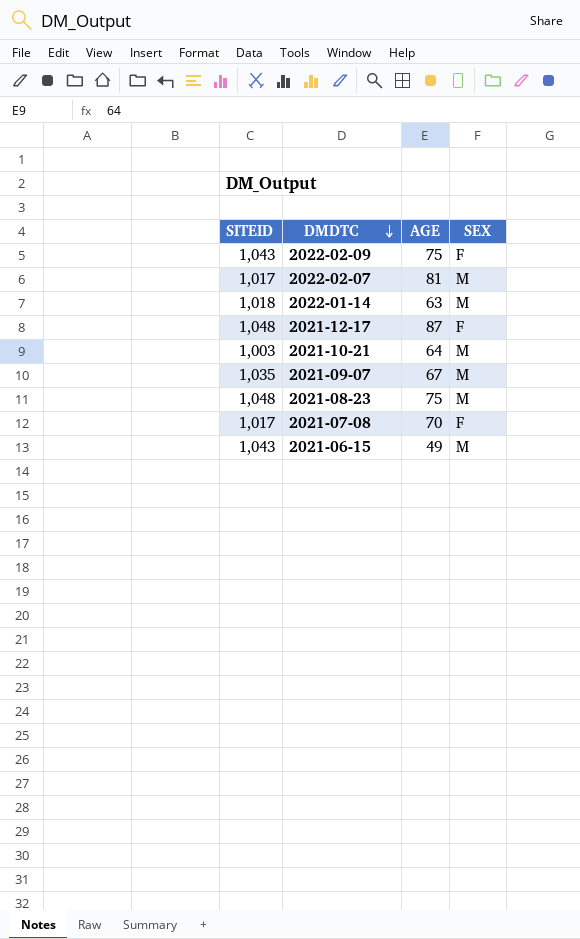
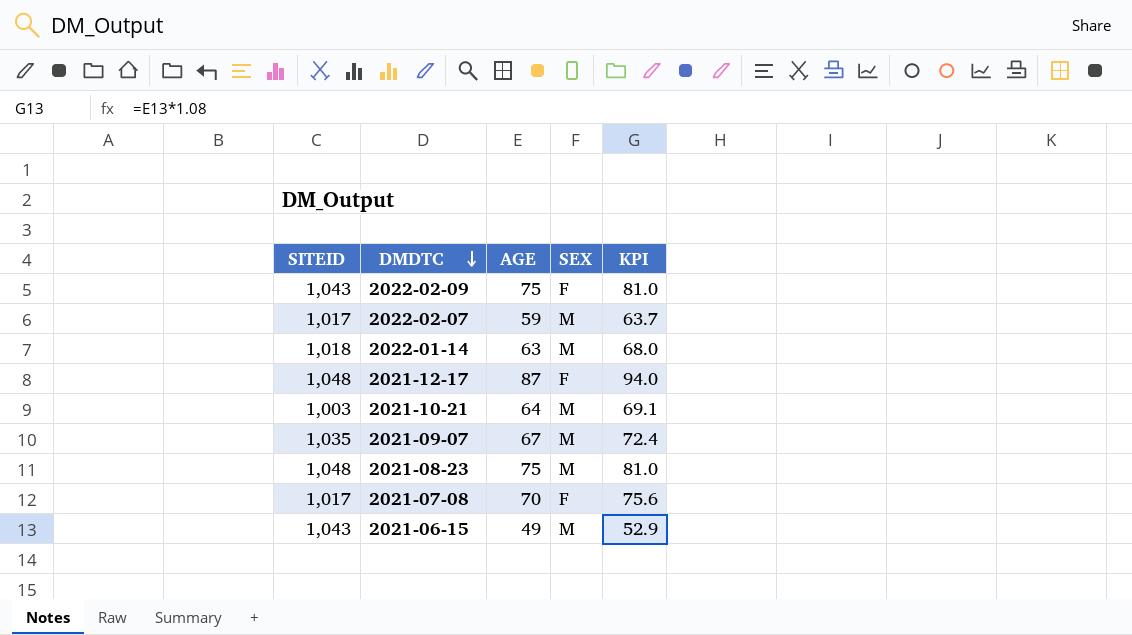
column KPI | formula: none -> [AGE] * 1.08
2022-02-07 | AGE: 81 -> 59

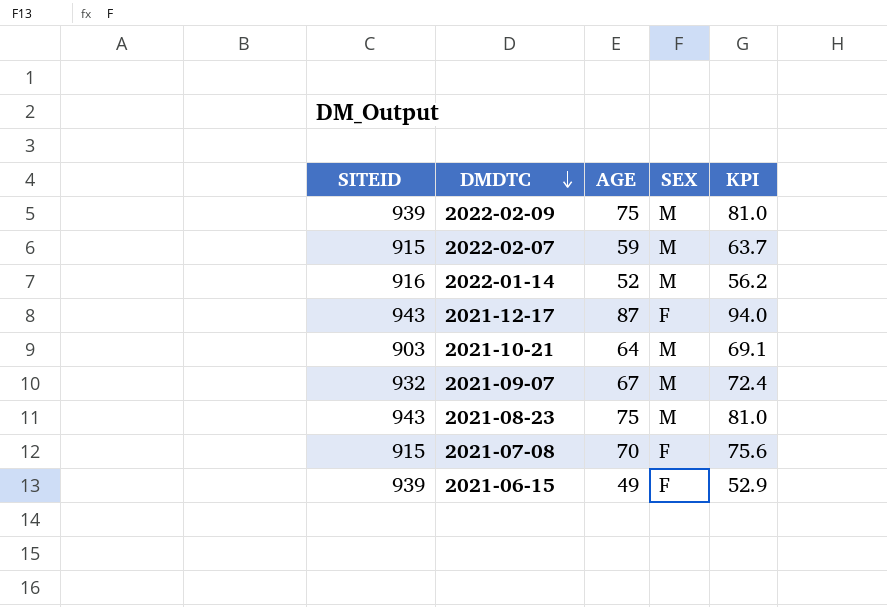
2022-02-09 | SITEID: 1,043 -> 939
2022-02-09 | SEX: F -> M
2022-02-07 | SITEID: 1,017 -> 915
2022-01-14 | SITEID: 1,018 -> 916
2022-01-14 | AGE: 63 -> 52
2022-01-14 | KPI: 68.0 -> 56.2
2021-12-17 | SITEID: 1,048 -> 943
2021-10-21 | SITEID: 1,003 -> 903
2021-09-07 | SITEID: 1,035 -> 932
2021-08-23 | SITEID: 1,048 -> 943
2021-07-08 | SITEID: 1,017 -> 915
2021-06-15 | SITEID: 1,043 -> 939
2021-06-15 | SEX: M -> F

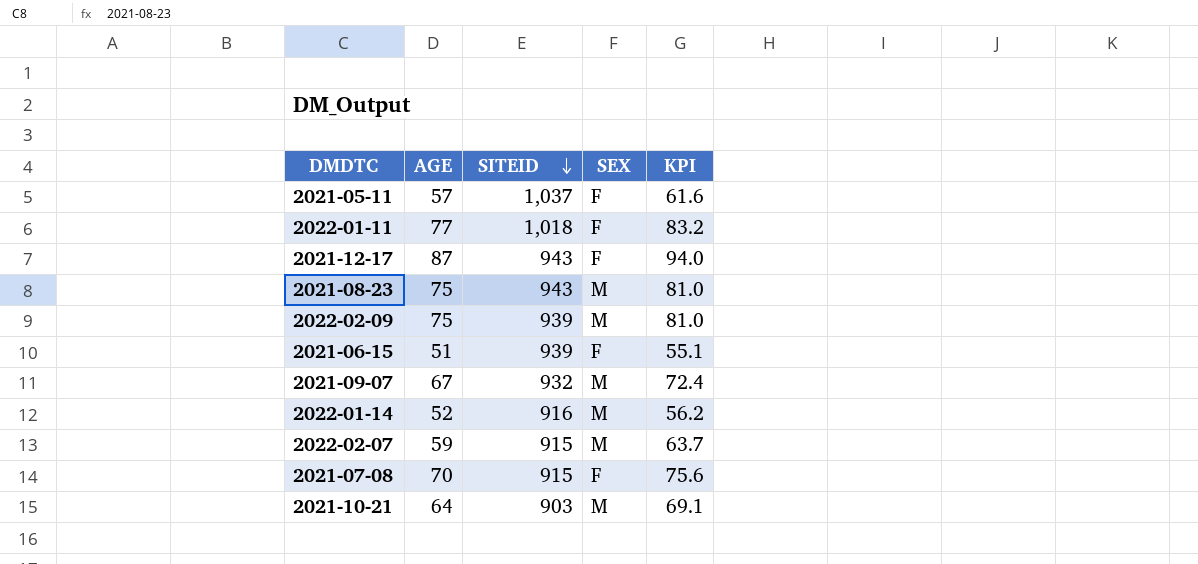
row order: DMDTC descending -> SITEID descending
column SITEID | position: 1 -> 3
row 2021-05-11: none -> 57 | 1,037 | F | 61.6
row 2022-01-11: none -> 77 | 1,018 | F | 83.2
2021-06-15 | AGE: 49 -> 51
2021-06-15 | KPI: 52.9 -> 55.1

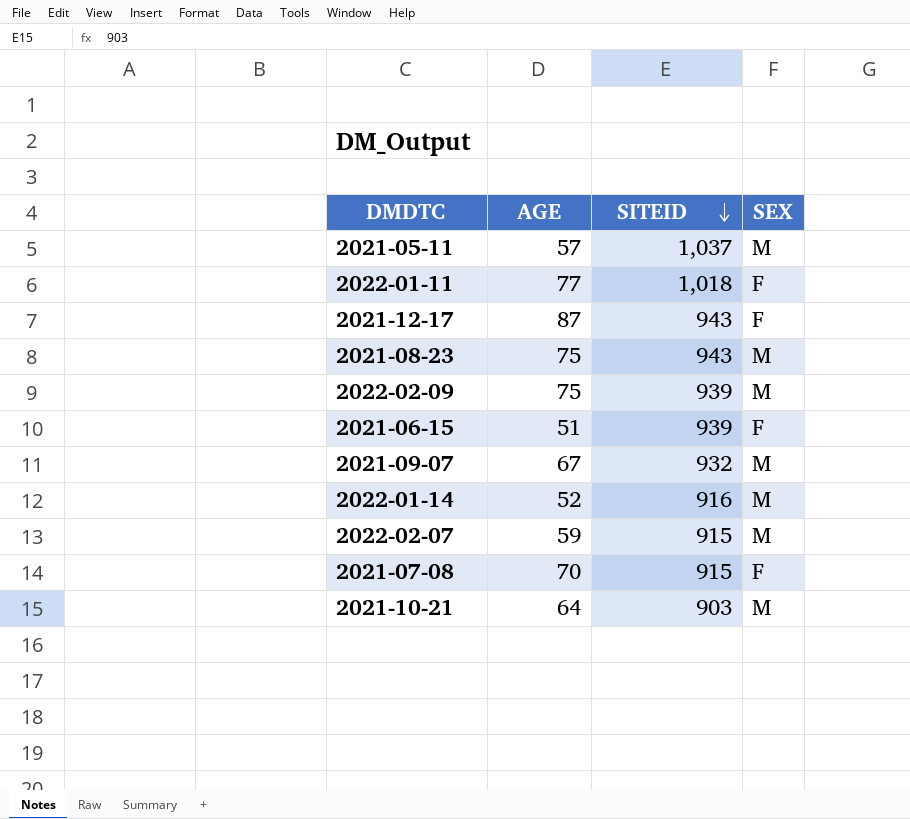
column KPI | formula: [AGE] * 1.08 -> none
2021-05-11 | SEX: F -> M

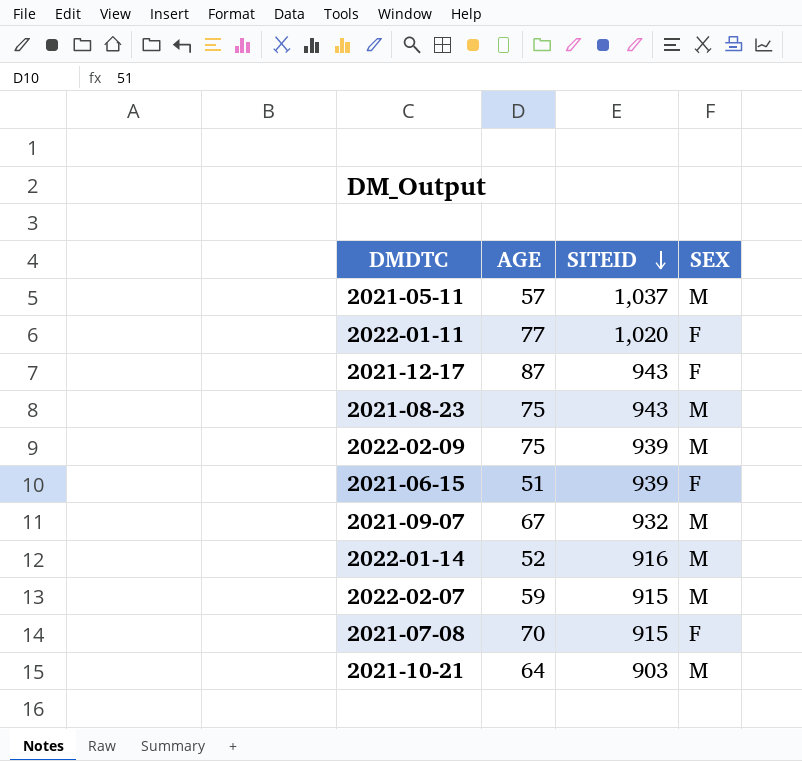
2022-01-11 | SITEID: 1,018 -> 1,020

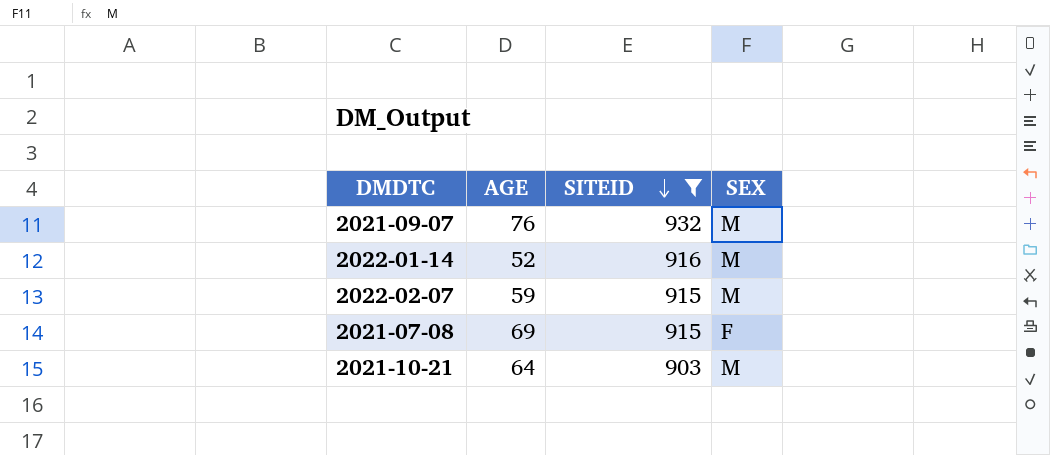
filter: none -> SITEID <= 932
2021-09-07 | AGE: 67 -> 76
2021-07-08 | AGE: 70 -> 69

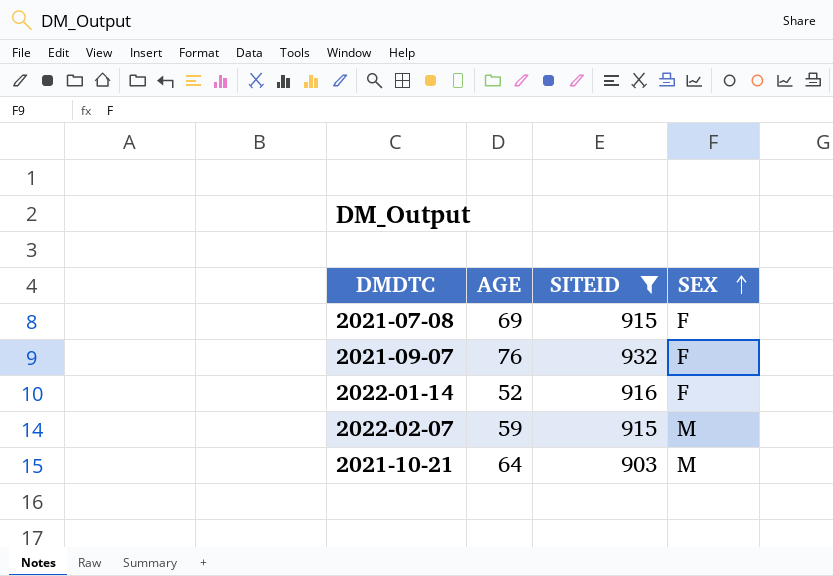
row order: SITEID descending -> SEX ascending
2021-09-07 | SEX: M -> F
2022-01-14 | SEX: M -> F

